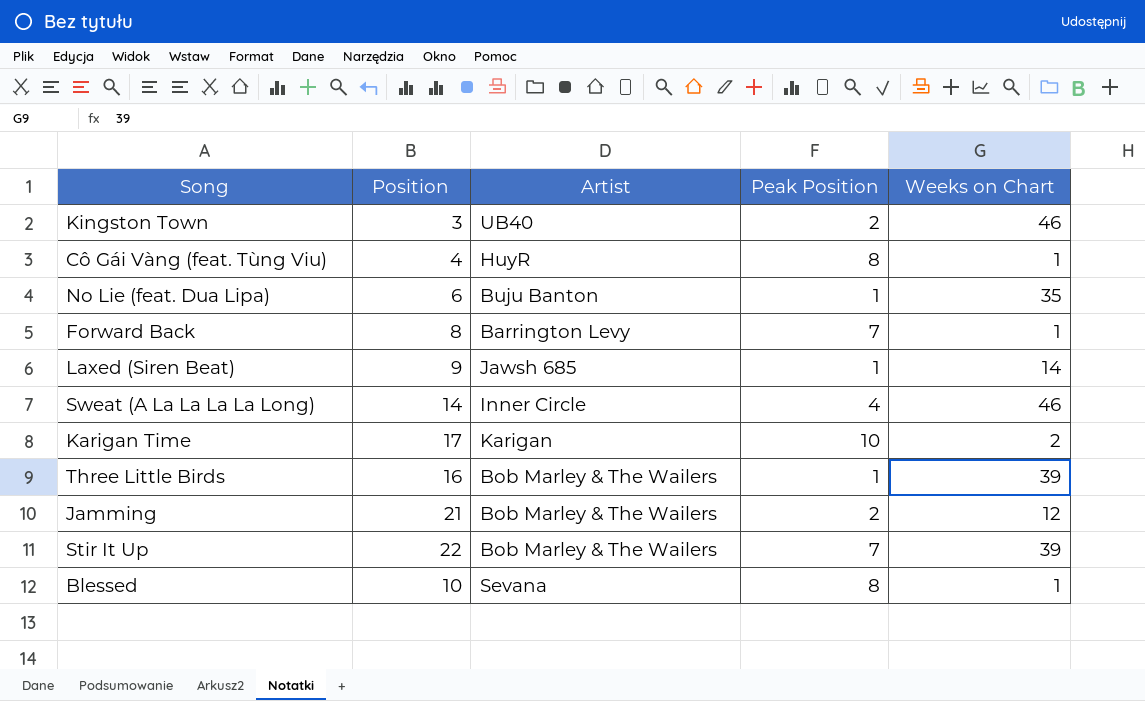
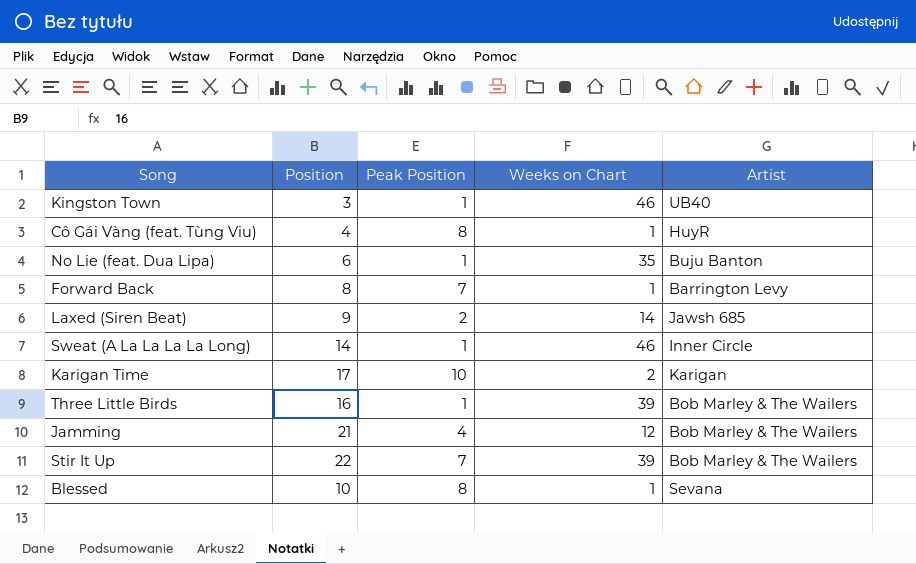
column Artist | position: 3 -> 5
Kingston Town | Peak Position: 2 -> 1
Laxed (Siren Beat) | Peak Position: 1 -> 2
Sweat (A La La La La Long) | Peak Position: 4 -> 1
Jamming | Peak Position: 2 -> 4

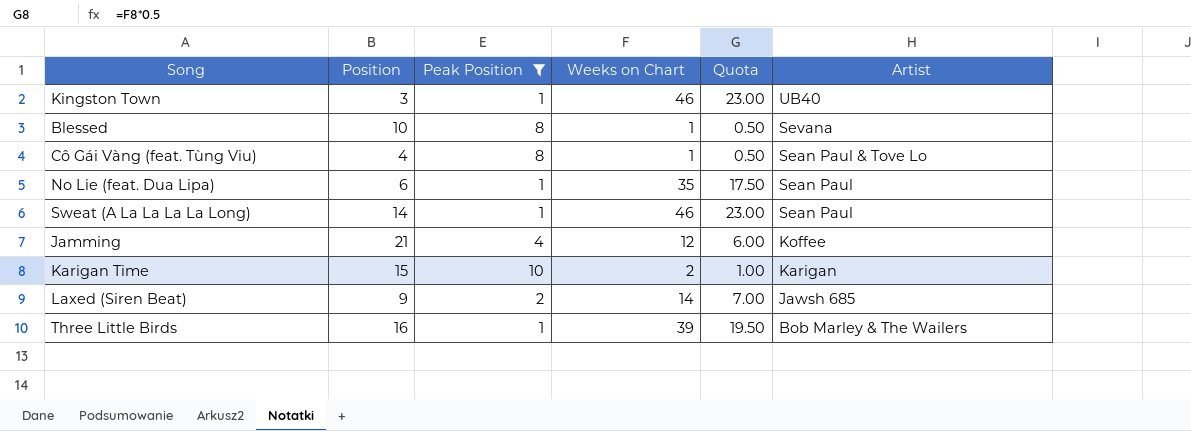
filter: none -> Peak Position != 7
row order: none -> Artist descending
column Quota | formula: none -> [Weeks on Chart] * 0.5
Cô Gái Vàng (feat. Tùng Viu) | Artist: HuyR -> Sean Paul & Tove Lo
No Lie (feat. Dua Lipa) | Artist: Buju Banton -> Sean Paul
Sweat (A La La La La Long) | Artist: Inner Circle -> Sean Paul
Jamming | Artist: Bob Marley & The Wailers -> Koffee
Karigan Time | Position: 17 -> 15

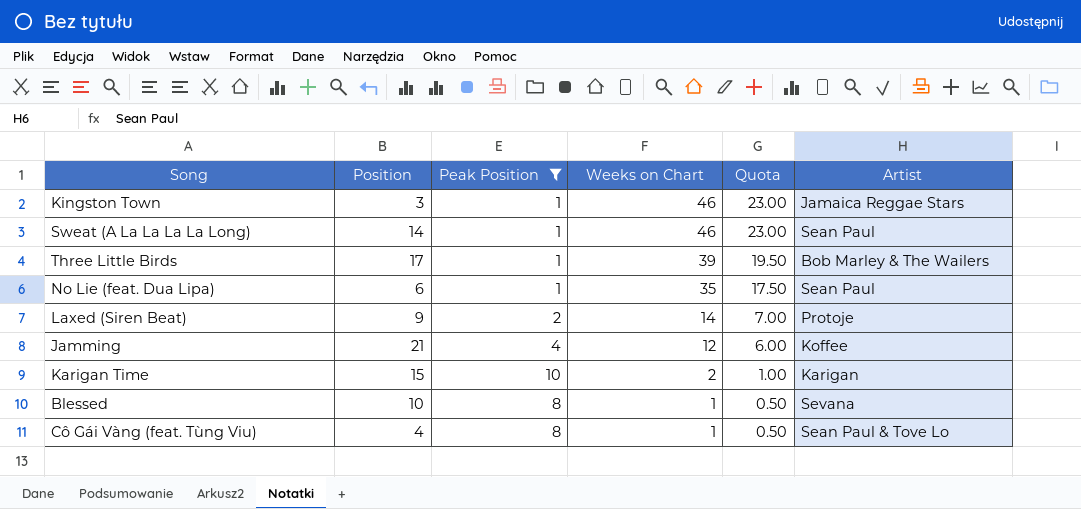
row order: Artist descending -> Weeks on Chart descending
Kingston Town | Artist: UB40 -> Jamaica Reggae Stars
Three Little Birds | Position: 16 -> 17
Laxed (Siren Beat) | Artist: Jawsh 685 -> Protoje

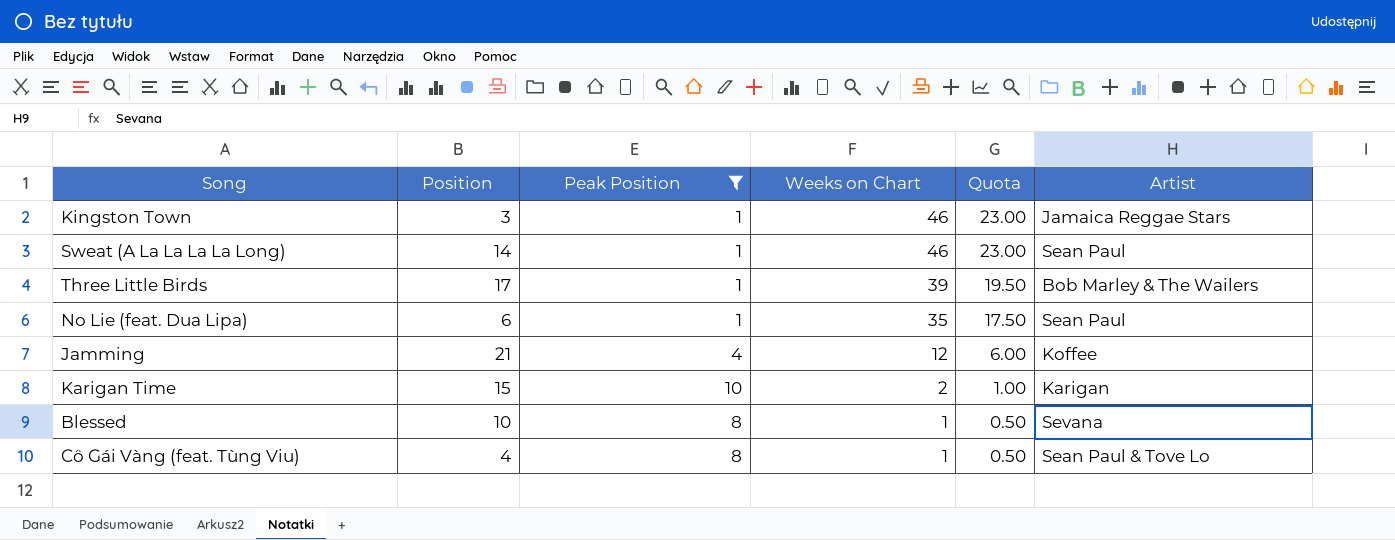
row Laxed (Siren Beat): 9 | 2 | 14 | 7.00 | Protoje -> none

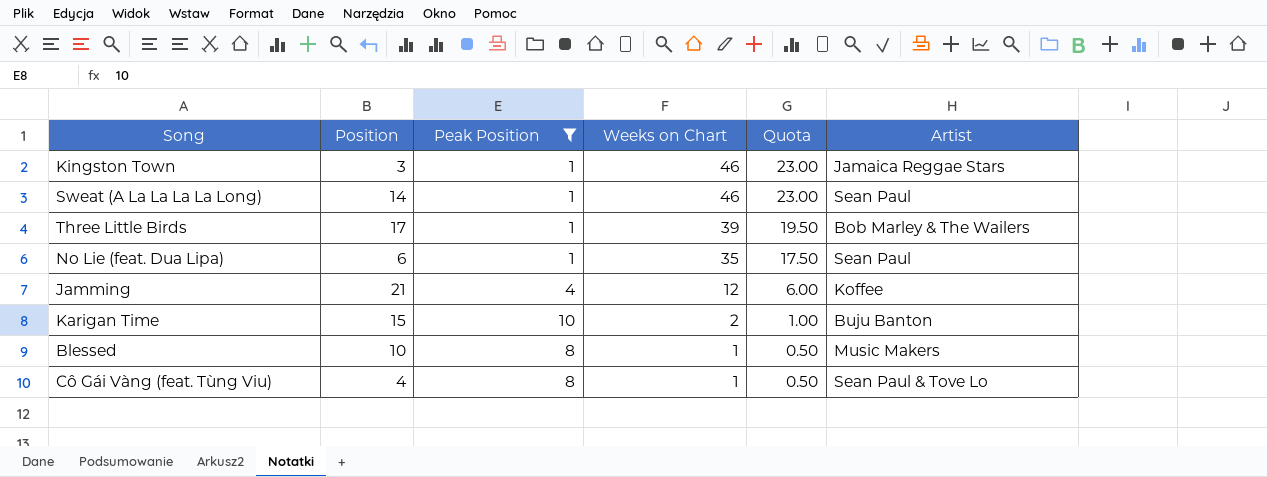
Karigan Time | Artist: Karigan -> Buju Banton
Blessed | Artist: Sevana -> Music Makers

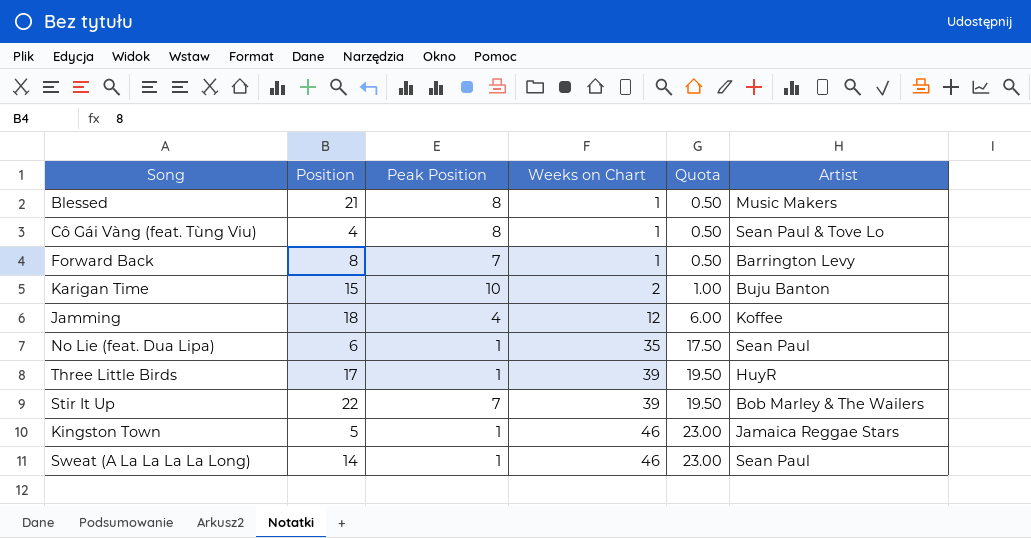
filter: Peak Position != 7 -> none
row order: Weeks on Chart descending -> Weeks on Chart ascending
Blessed | Position: 10 -> 21
Jamming | Position: 21 -> 18
Three Little Birds | Artist: Bob Marley & The Wailers -> HuyR
Kingston Town | Position: 3 -> 5

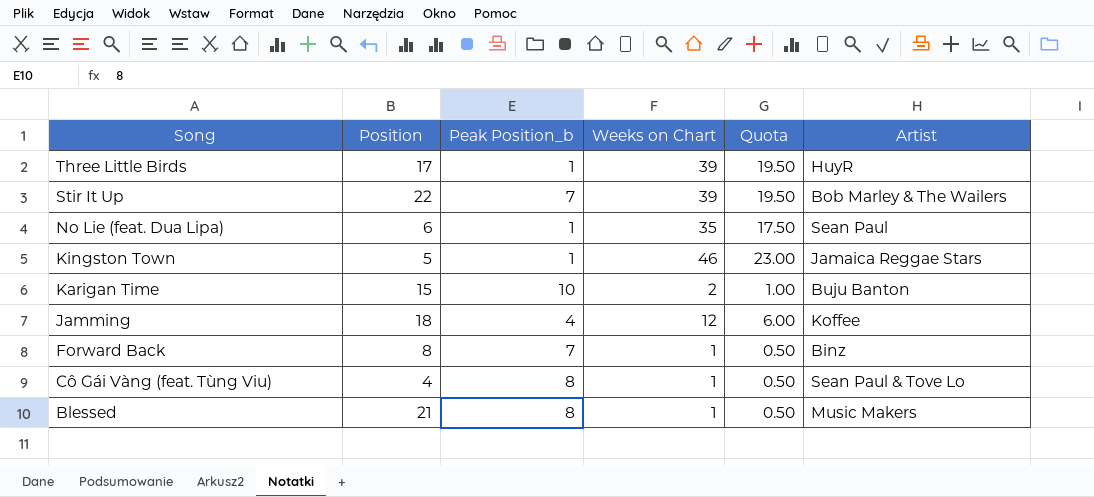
row order: Weeks on Chart ascending -> Song descending
column name: Peak Position -> Peak Position_b
row Sweat (A La La La La Long): 14 | 1 | 46 | 23.00 | Sean Paul -> none
Forward Back | Artist: Barrington Levy -> Binz

